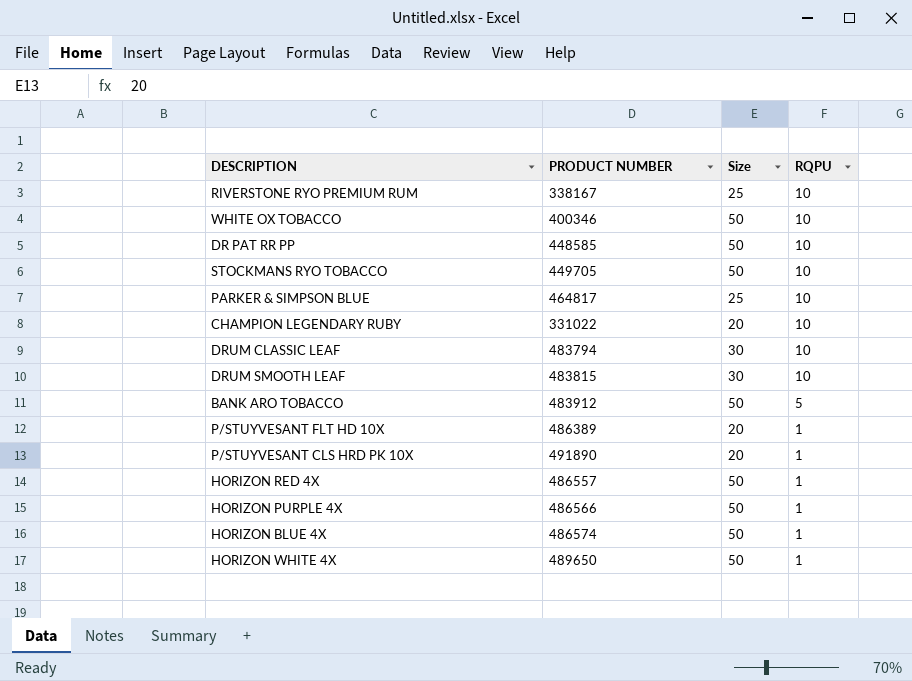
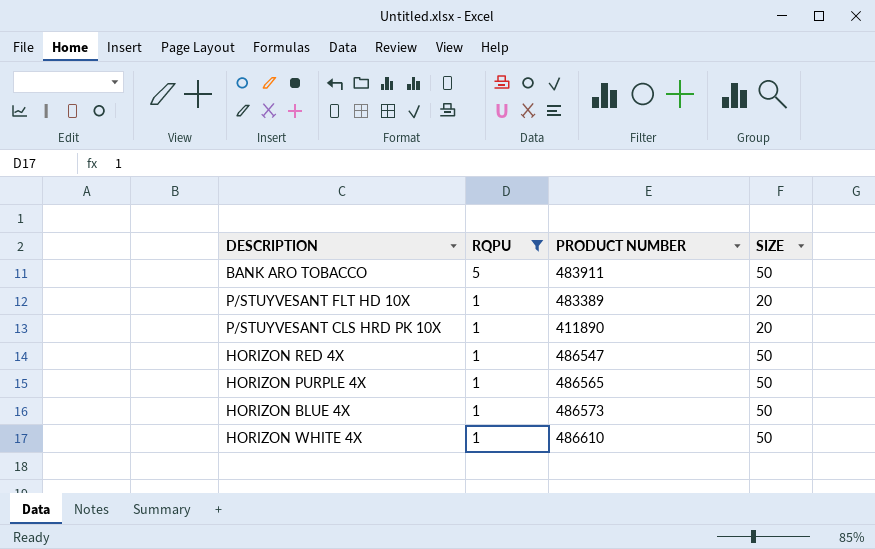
filter: none -> RQPU != 10
column RQPU | position: 4 -> 2
column name: Size -> SIZE
BANK ARO TOBACCO | PRODUCT NUMBER: 483912 -> 483911
P/STUYVESANT FLT HD 10X | PRODUCT NUMBER: 486389 -> 483389
P/STUYVESANT CLS HRD PK 10X | PRODUCT NUMBER: 491890 -> 411890
HORIZON RED 4X | PRODUCT NUMBER: 486557 -> 486547
HORIZON PURPLE 4X | PRODUCT NUMBER: 486566 -> 486565
HORIZON BLUE 4X | PRODUCT NUMBER: 486574 -> 486573
HORIZON WHITE 4X | PRODUCT NUMBER: 489650 -> 486610

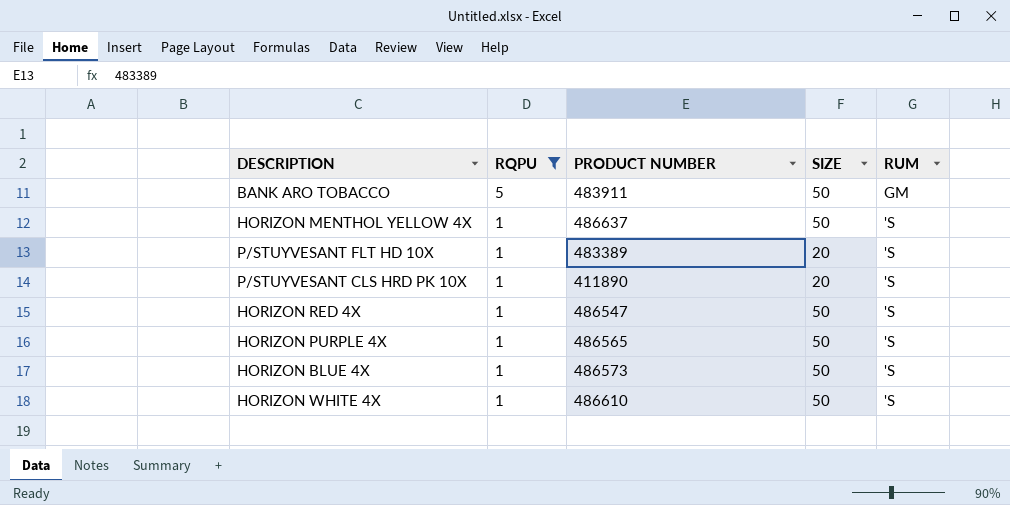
column RUM | position: none -> 5
row HORIZON MENTHOL YELLOW 4X: none -> 1 | 486637 | 50 | 'S

